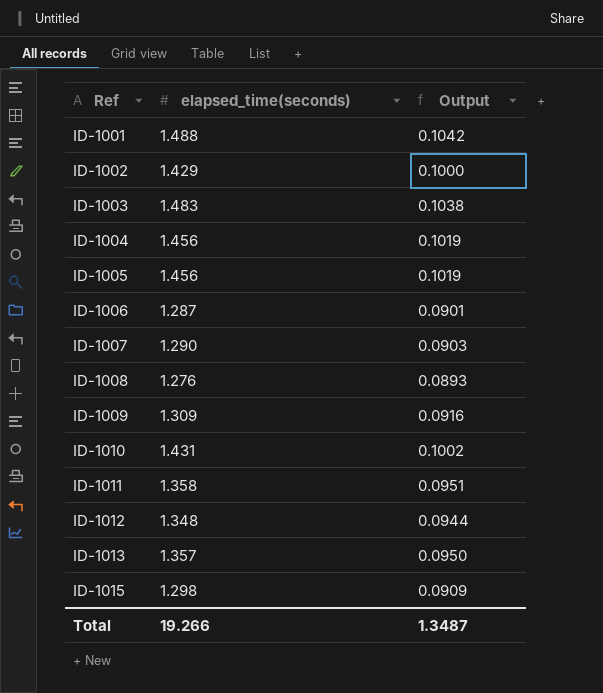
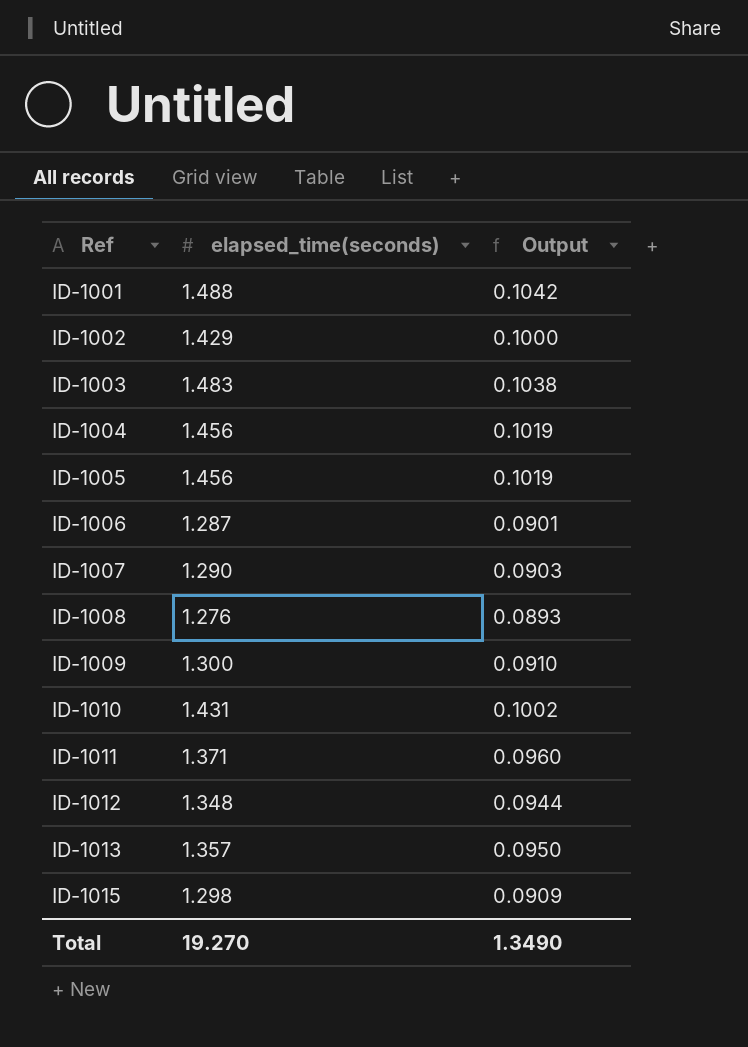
ID-1009 | elapsed_time(seconds): 1.309 -> 1.300
ID-1009 | Output: 0.0916 -> 0.0910
ID-1011 | elapsed_time(seconds): 1.358 -> 1.371
ID-1011 | Output: 0.0951 -> 0.0960
Total | elapsed_time(seconds): 19.266 -> 19.270
Total | Output: 1.3487 -> 1.3490

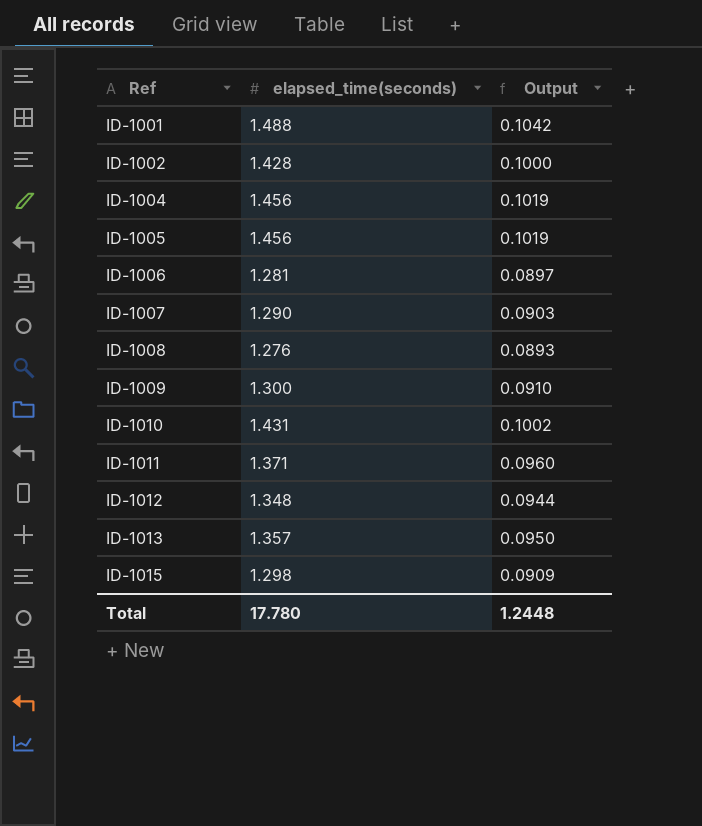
row ID-1003: 1.483 | 0.1038 -> none
ID-1002 | elapsed_time(seconds): 1.429 -> 1.428
ID-1006 | elapsed_time(seconds): 1.287 -> 1.281
ID-1006 | Output: 0.0901 -> 0.0897
Total | elapsed_time(seconds): 19.270 -> 17.780
Total | Output: 1.3490 -> 1.2448

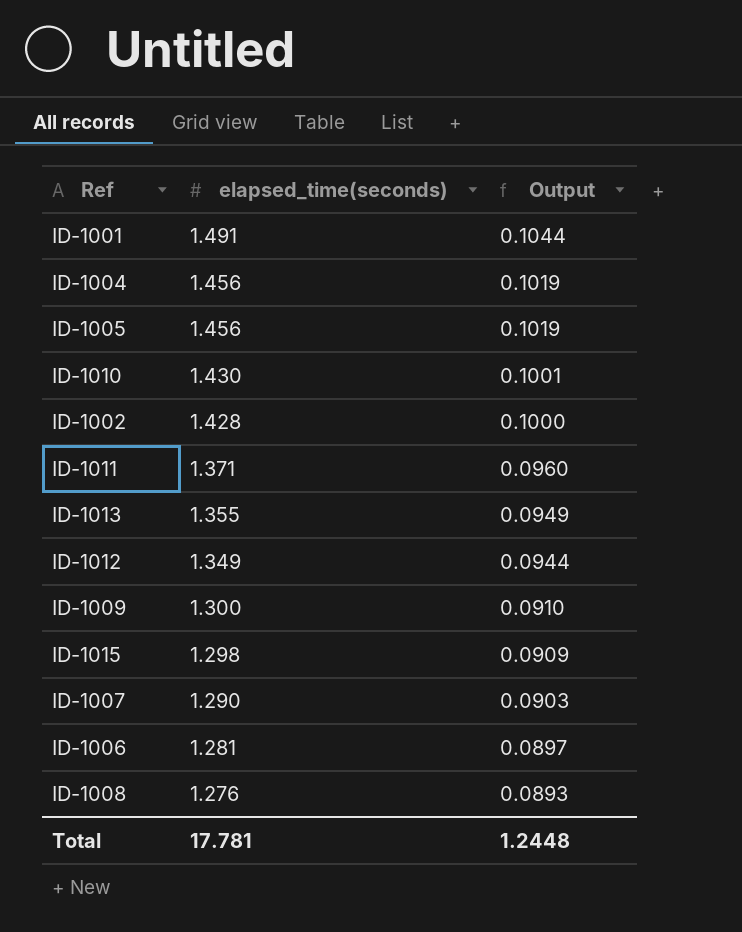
row order: Ref ascending -> elapsed_time(seconds) descending
ID-1001 | elapsed_time(seconds): 1.488 -> 1.491
ID-1001 | Output: 0.1042 -> 0.1044
ID-1010 | elapsed_time(seconds): 1.431 -> 1.430
ID-1010 | Output: 0.1002 -> 0.1001
ID-1013 | elapsed_time(seconds): 1.357 -> 1.355
ID-1013 | Output: 0.0950 -> 0.0949
ID-1012 | elapsed_time(seconds): 1.348 -> 1.349
Total | elapsed_time(seconds): 17.780 -> 17.781

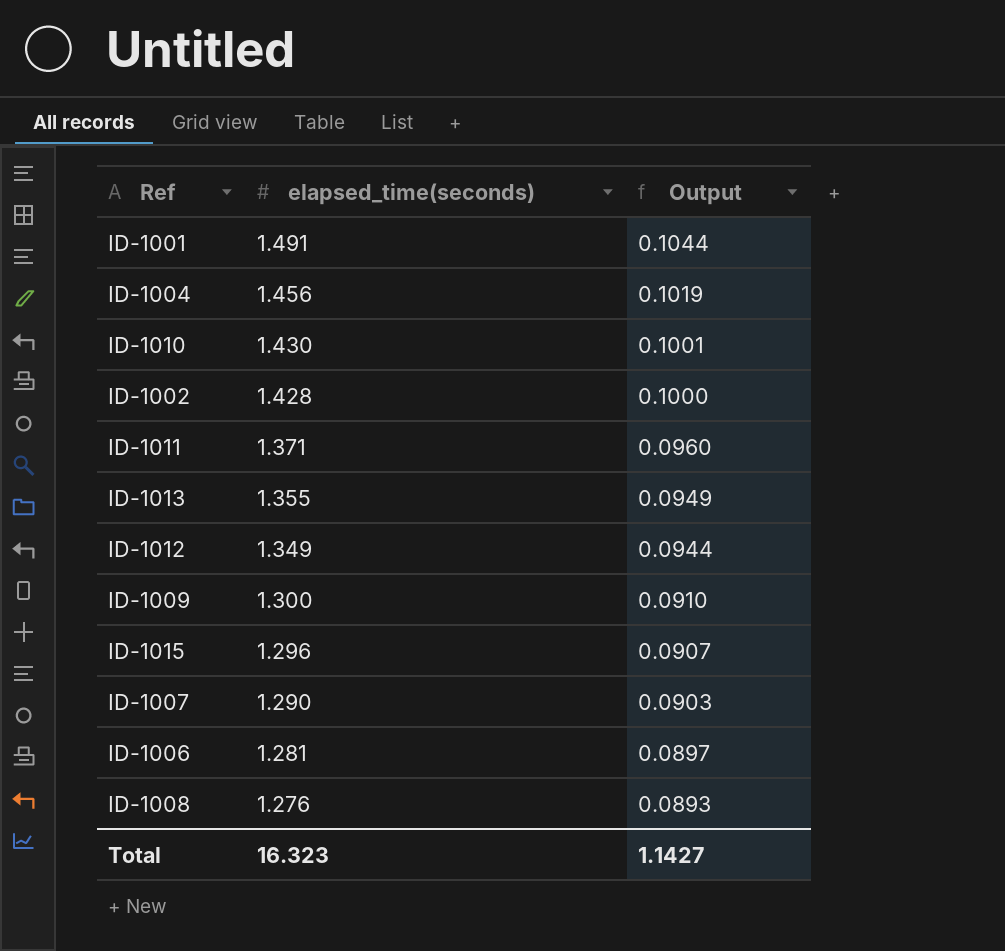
row ID-1005: 1.456 | 0.1019 -> none
ID-1015 | elapsed_time(seconds): 1.298 -> 1.296
ID-1015 | Output: 0.0909 -> 0.0907
Total | elapsed_time(seconds): 17.781 -> 16.323
Total | Output: 1.2448 -> 1.1427

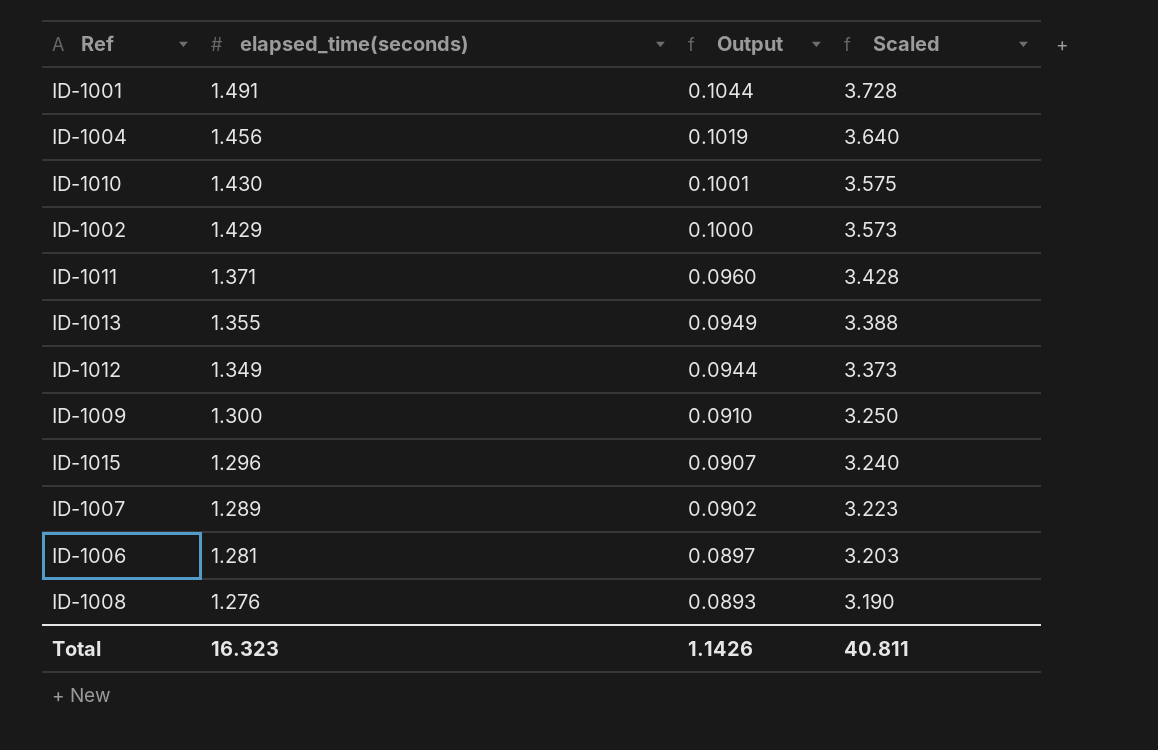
column Scaled | formula: none -> [elapsed_time(seconds)] * 2.5
ID-1002 | elapsed_time(seconds): 1.428 -> 1.429
ID-1007 | elapsed_time(seconds): 1.290 -> 1.289
ID-1007 | Output: 0.0903 -> 0.0902
Total | Output: 1.1427 -> 1.1426

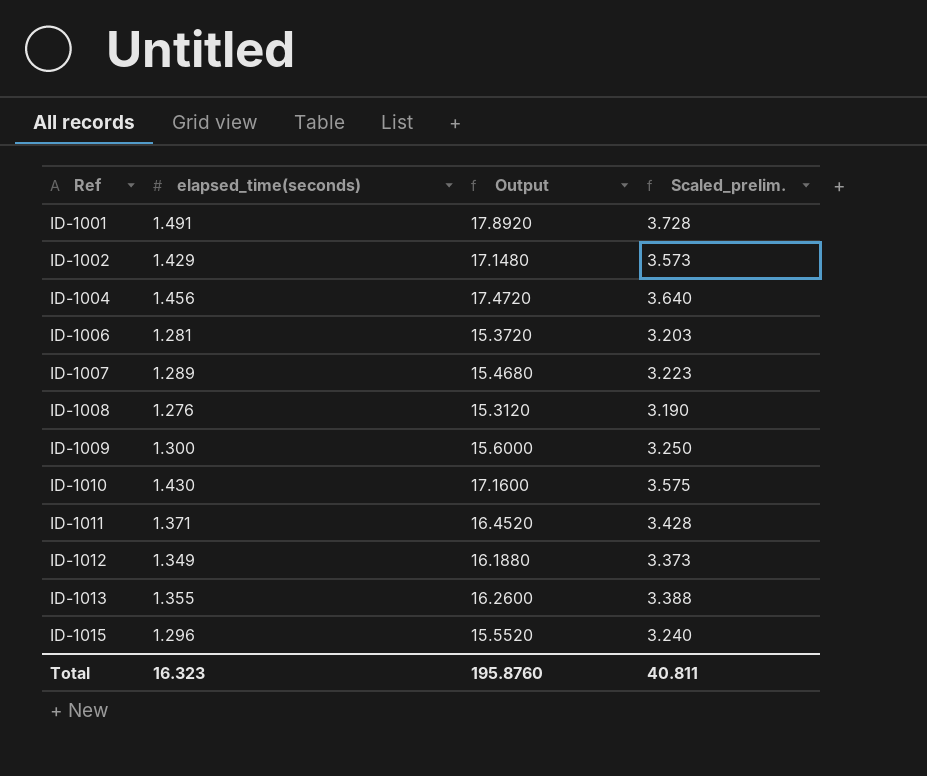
row order: elapsed_time(seconds) descending -> Ref ascending
column Output | formula: [elapsed_time(seconds)] * 0.07 -> [elapsed_time(seconds)] * 12
column name: Scaled -> Scaled_prelim.
Total | Output: 1.1426 -> 195.8760

